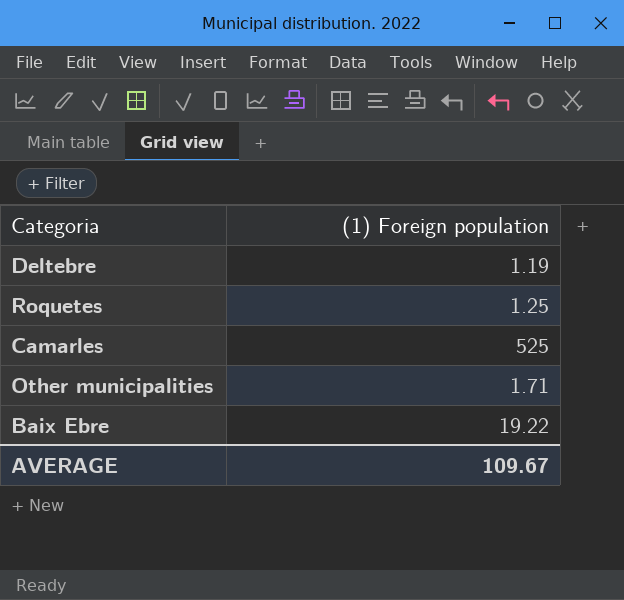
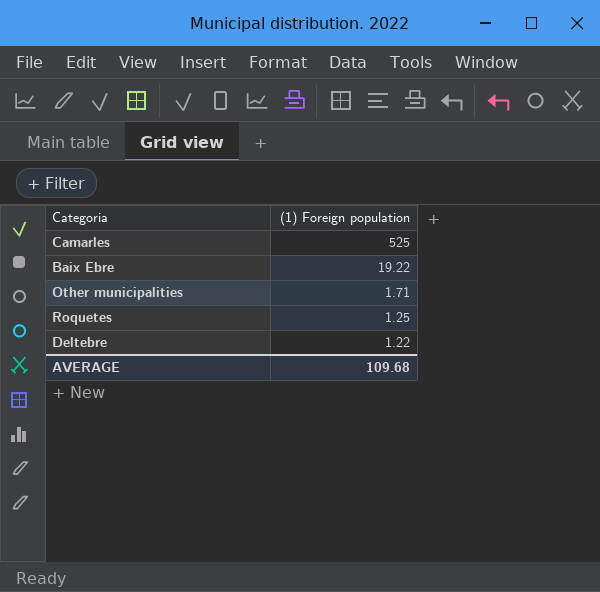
row order: none -> (1) Foreign population descending
Deltebre | (1) Foreign population: 1.19 -> 1.22
AVERAGE | (1) Foreign population: 109.67 -> 109.68

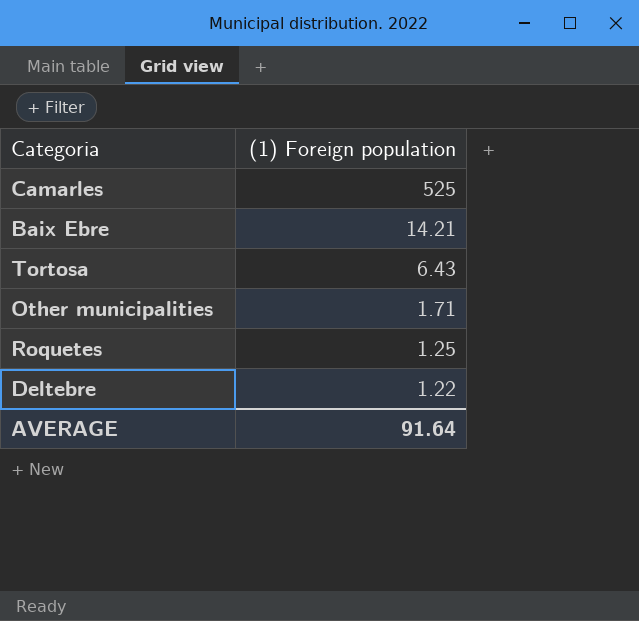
Baix Ebre | (1) Foreign population: 19.22 -> 14.21
row Tortosa: none -> 6.43
AVERAGE | (1) Foreign population: 109.68 -> 91.64

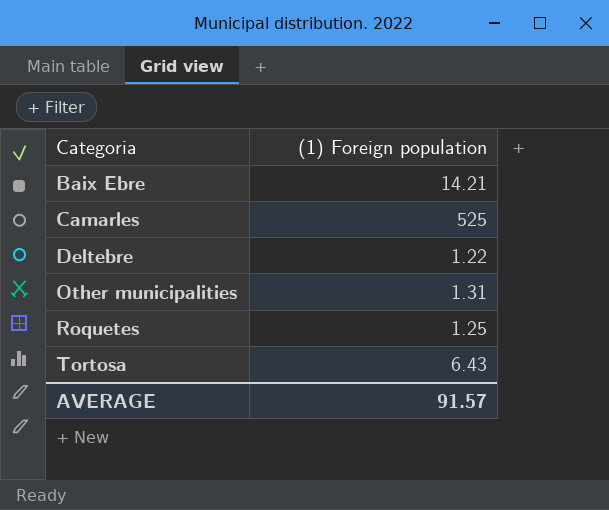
row order: (1) Foreign population descending -> Categoria ascending
Other municipalities | (1) Foreign population: 1.71 -> 1.31
AVERAGE | (1) Foreign population: 91.64 -> 91.57

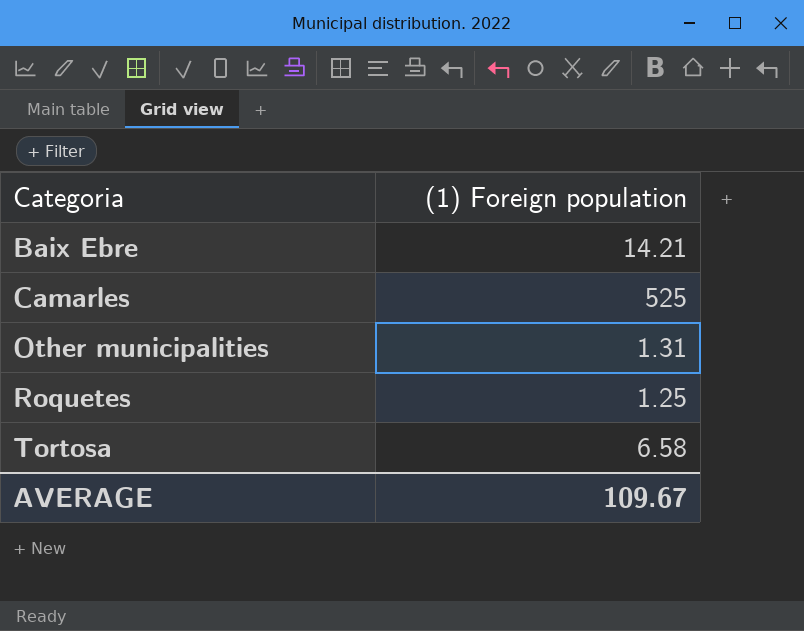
row Deltebre: 1.22 -> none
Tortosa | (1) Foreign population: 6.43 -> 6.58
AVERAGE | (1) Foreign population: 91.57 -> 109.67

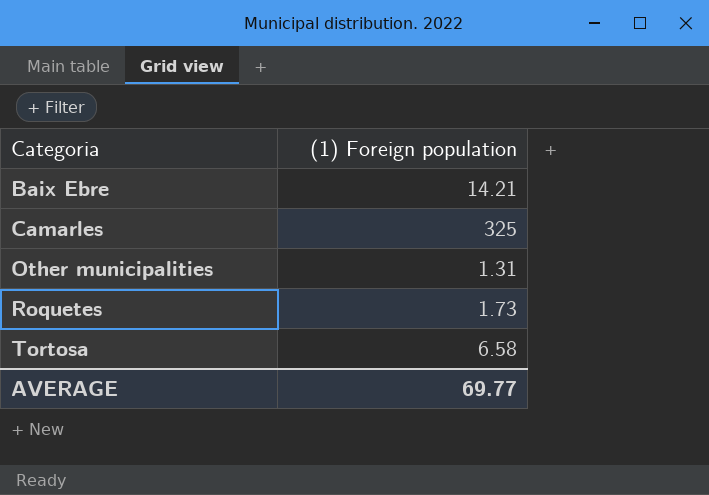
Camarles | (1) Foreign population: 525 -> 325
Roquetes | (1) Foreign population: 1.25 -> 1.73
AVERAGE | (1) Foreign population: 109.67 -> 69.77

